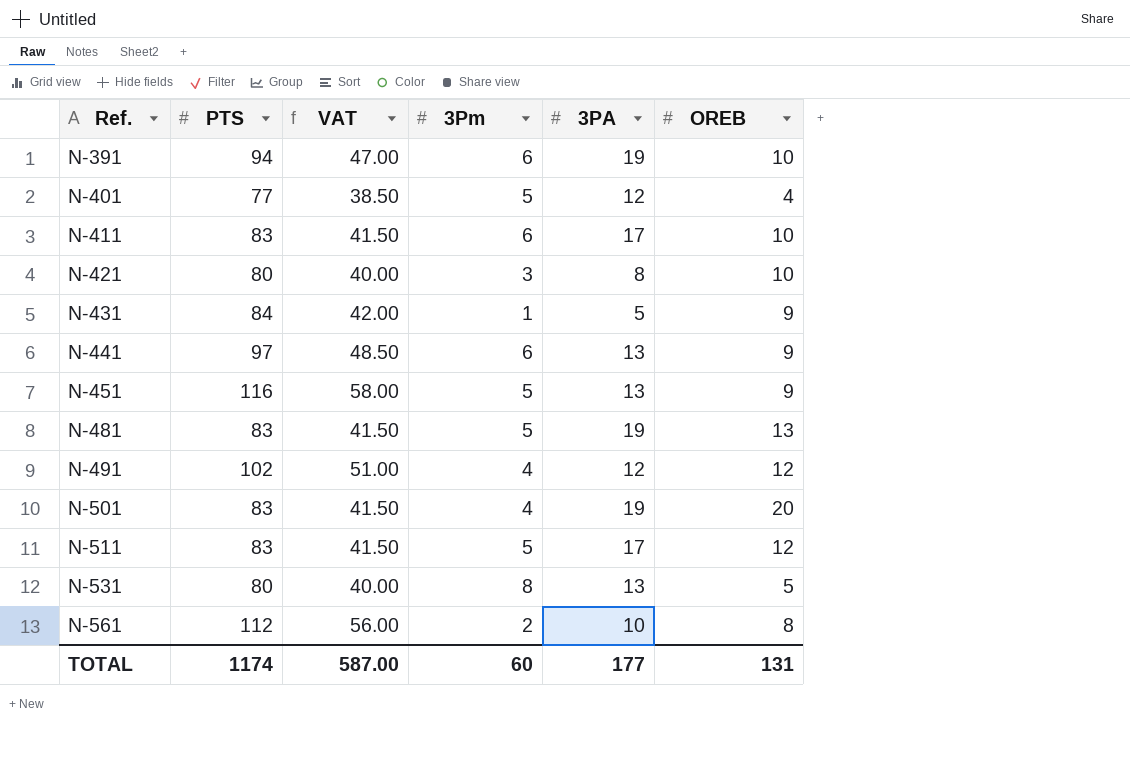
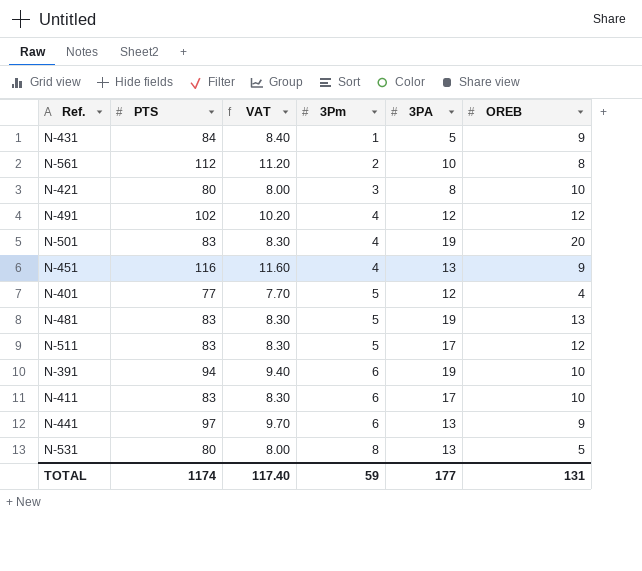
row order: Ref. ascending -> 3Pm ascending
column VAT | formula: [PTS] * 0.5 -> [PTS] * 0.1
N-451 | 3Pm: 5 -> 4
TOTAL | VAT: 587.00 -> 117.40
TOTAL | 3Pm: 60 -> 59

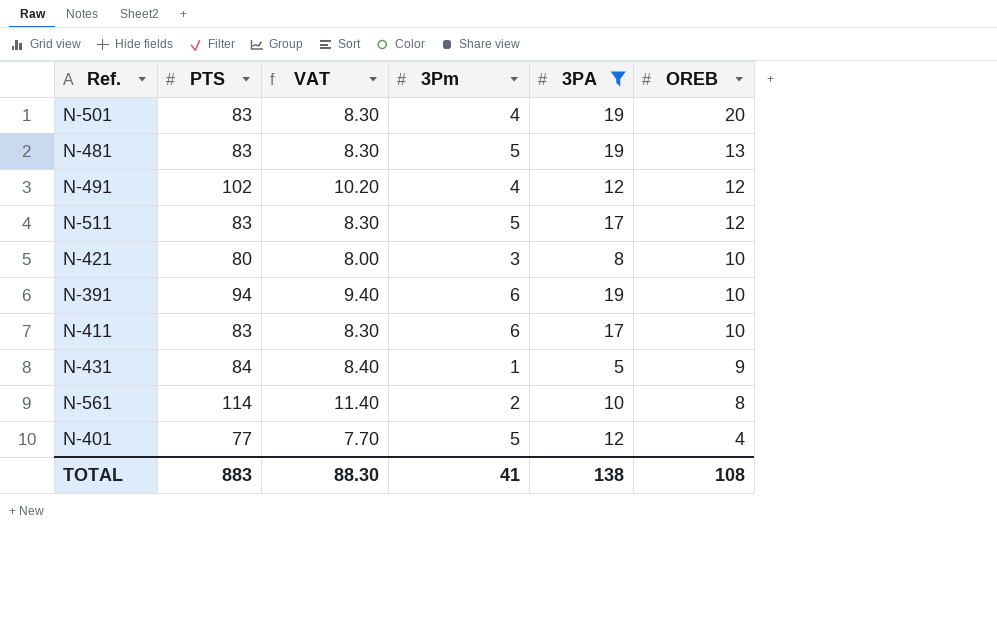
filter: none -> 3PA != 13
row order: 3Pm ascending -> OREB descending
N-561 | PTS: 112 -> 114
N-561 | VAT: 11.20 -> 11.40
TOTAL | PTS: 1174 -> 883
TOTAL | VAT: 117.40 -> 88.30
TOTAL | 3Pm: 59 -> 41
TOTAL | 3PA: 177 -> 138
TOTAL | OREB: 131 -> 108

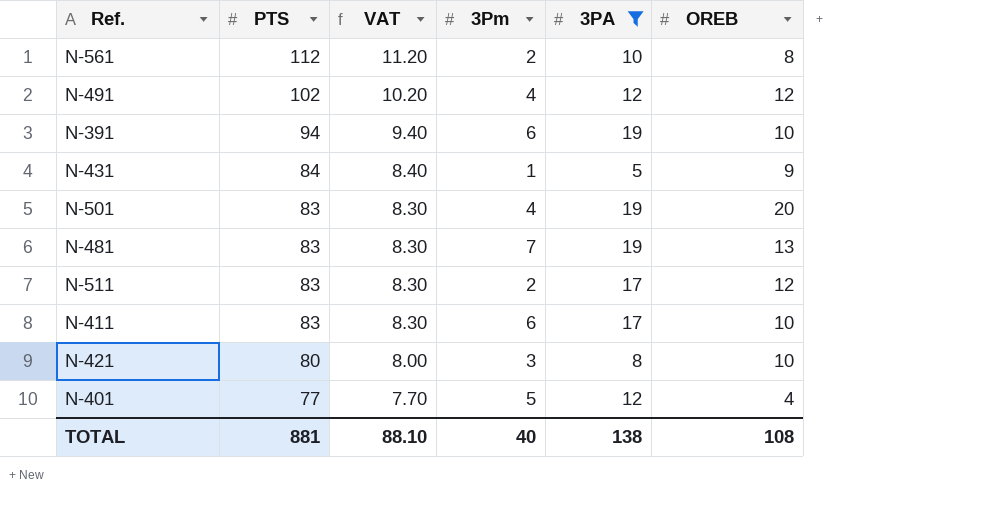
row order: OREB descending -> PTS descending
N-561 | PTS: 114 -> 112
N-561 | VAT: 11.40 -> 11.20
N-481 | 3Pm: 5 -> 7
N-511 | 3Pm: 5 -> 2
TOTAL | PTS: 883 -> 881
TOTAL | VAT: 88.30 -> 88.10
TOTAL | 3Pm: 41 -> 40

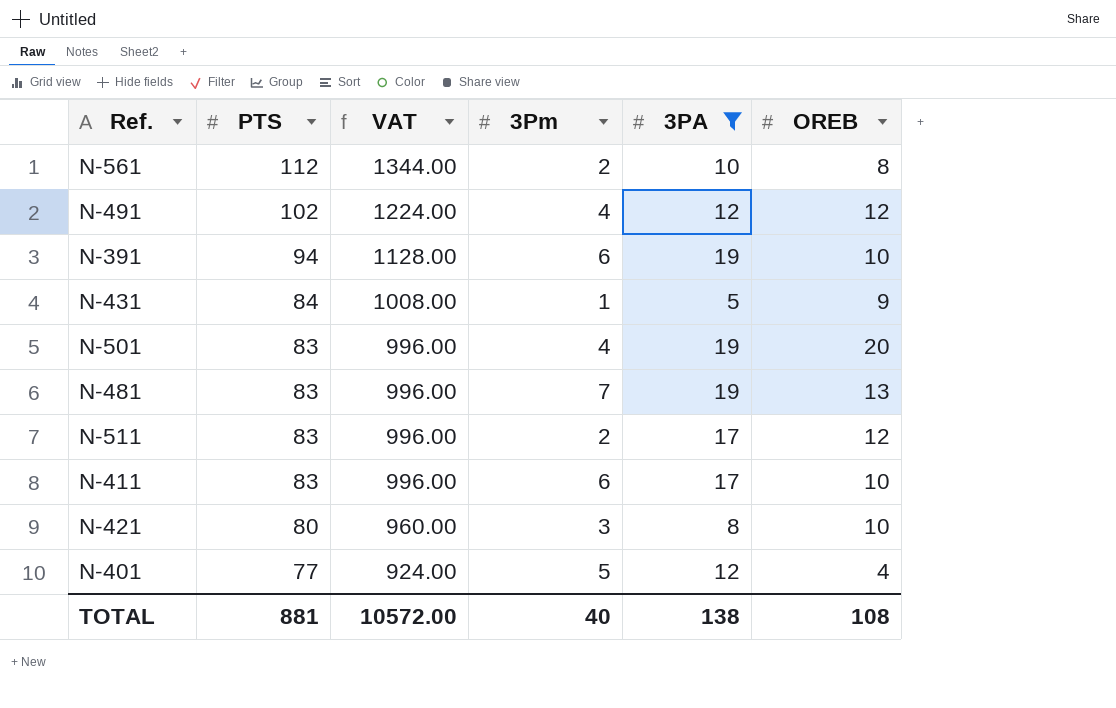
column VAT | formula: [PTS] * 0.1 -> [PTS] * 12
TOTAL | VAT: 88.10 -> 10572.00

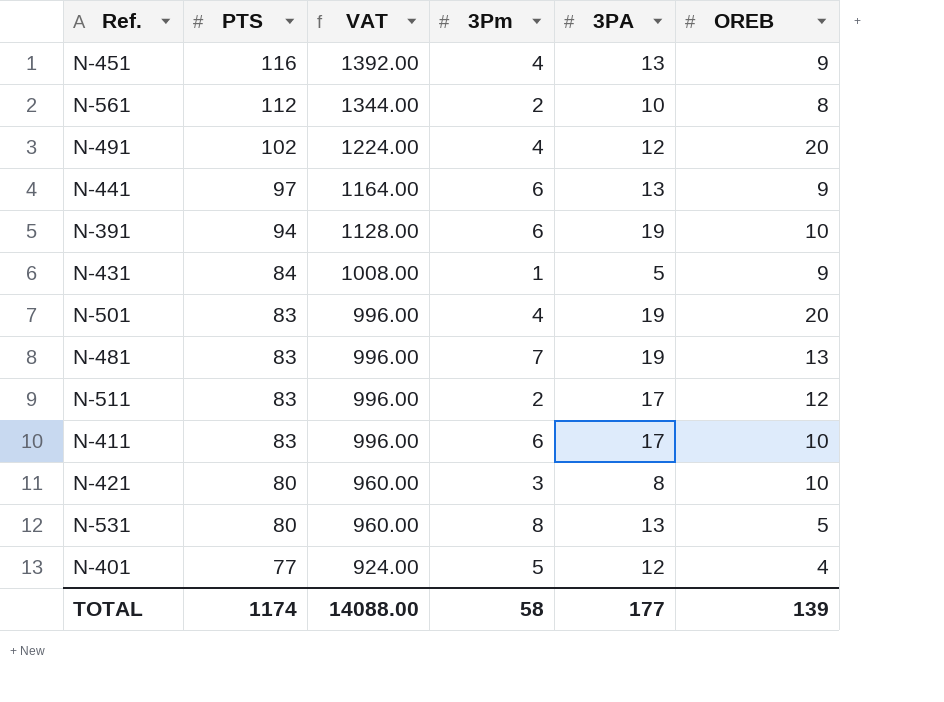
filter: 3PA != 13 -> none
N-491 | OREB: 12 -> 20
TOTAL | PTS: 881 -> 1174
TOTAL | VAT: 10572.00 -> 14088.00
TOTAL | 3Pm: 40 -> 58
TOTAL | 3PA: 138 -> 177
TOTAL | OREB: 108 -> 139

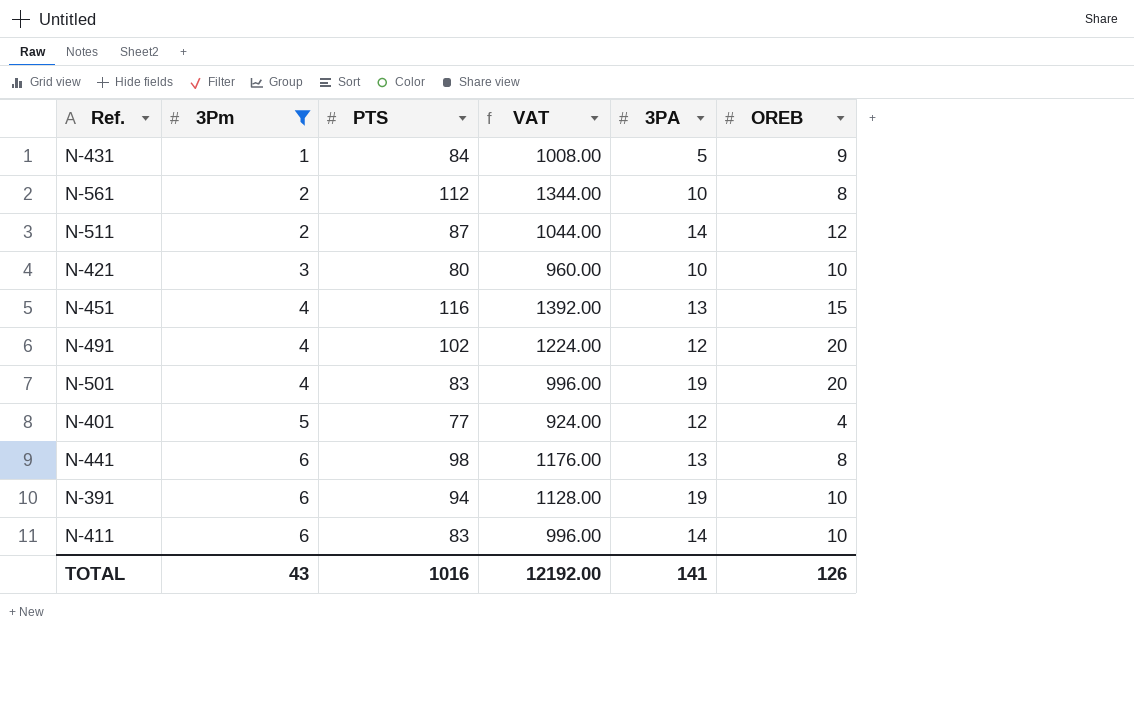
filter: none -> 3Pm <= 6
row order: PTS descending -> 3Pm ascending
column 3Pm | position: 4 -> 2
N-511 | PTS: 83 -> 87
N-511 | VAT: 996.00 -> 1044.00
N-511 | 3PA: 17 -> 14
N-421 | 3PA: 8 -> 10
N-451 | OREB: 9 -> 15
N-441 | PTS: 97 -> 98
N-441 | VAT: 1164.00 -> 1176.00
N-441 | OREB: 9 -> 8
N-411 | 3PA: 17 -> 14
TOTAL | 3Pm: 58 -> 43
TOTAL | PTS: 1174 -> 1016
TOTAL | VAT: 14088.00 -> 12192.00
TOTAL | 3PA: 177 -> 141
TOTAL | OREB: 139 -> 126

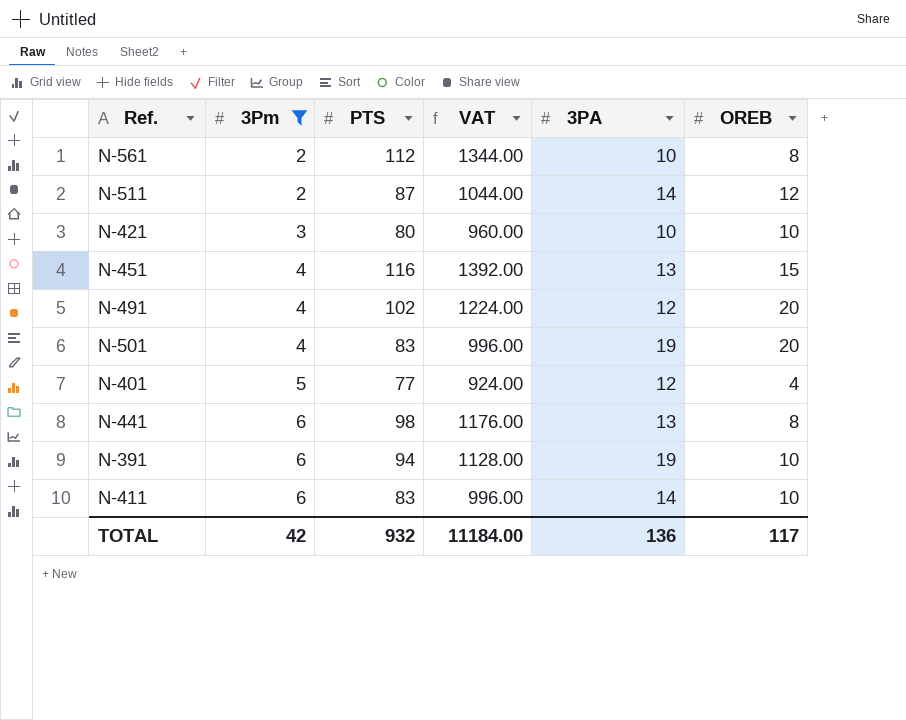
row N-431: 1 | 84 | 1008.00 | 5 | 9 -> none
TOTAL | 3Pm: 43 -> 42
TOTAL | PTS: 1016 -> 932
TOTAL | VAT: 12192.00 -> 11184.00
TOTAL | 3PA: 141 -> 136
TOTAL | OREB: 126 -> 117

